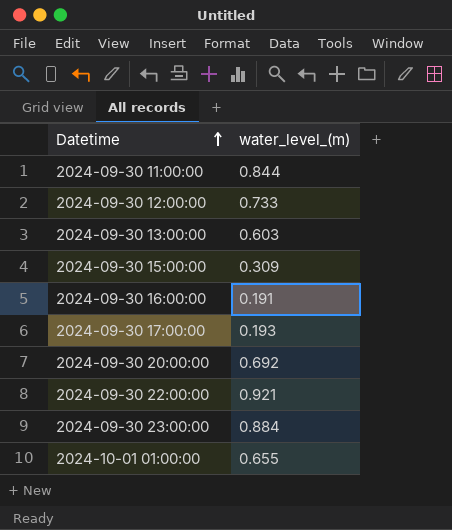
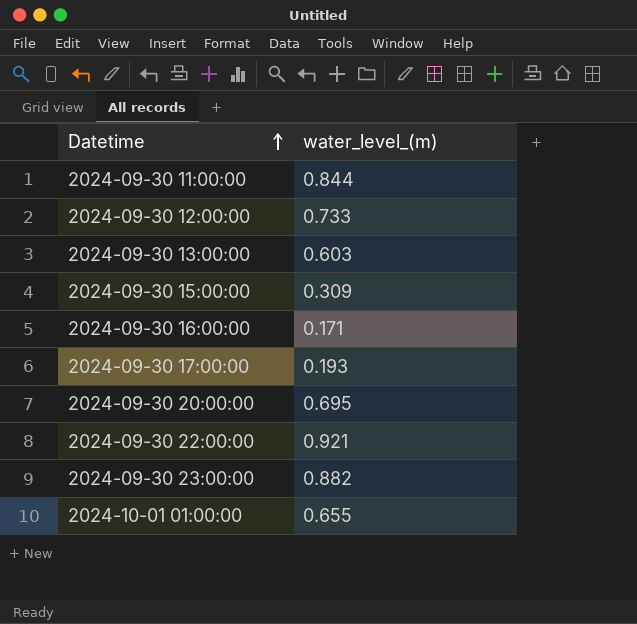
2024-09-30 16:00:00 | water_level_(m): 0.191 -> 0.171
2024-09-30 20:00:00 | water_level_(m): 0.692 -> 0.695
2024-09-30 23:00:00 | water_level_(m): 0.884 -> 0.882

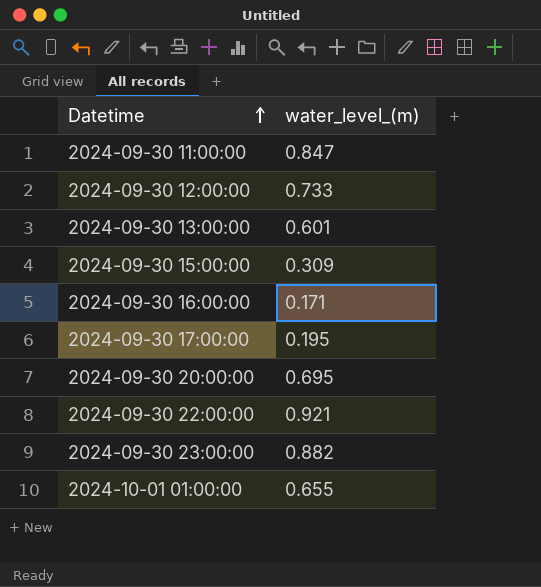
2024-09-30 11:00:00 | water_level_(m): 0.844 -> 0.847
2024-09-30 13:00:00 | water_level_(m): 0.603 -> 0.601
2024-09-30 17:00:00 | water_level_(m): 0.193 -> 0.195

